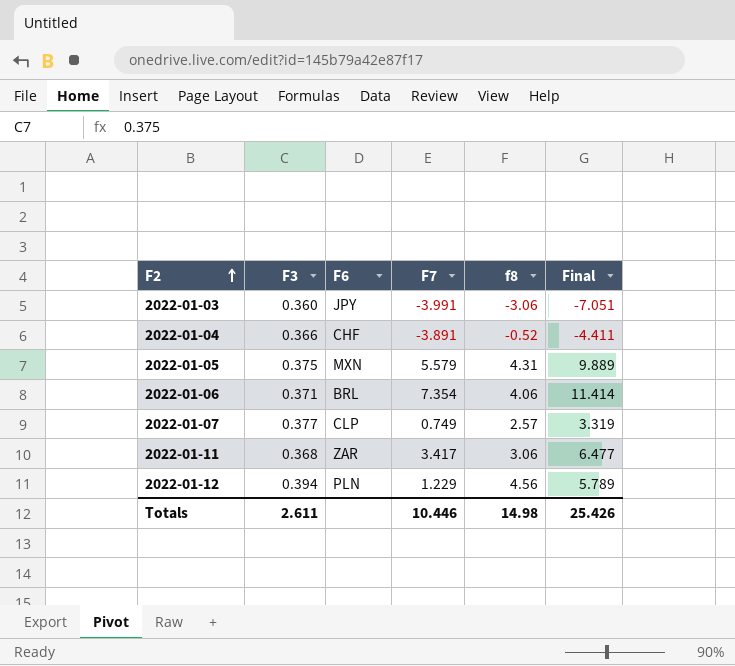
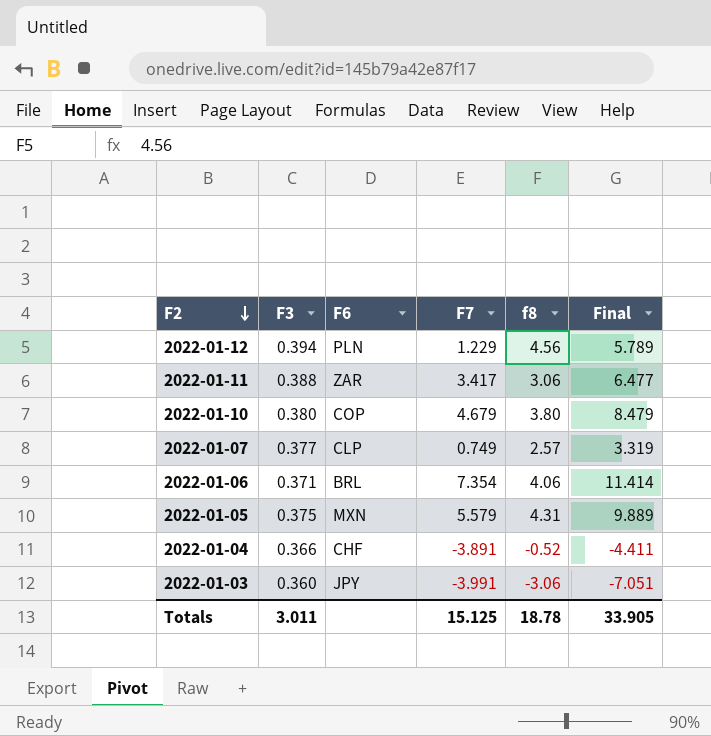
row order: F2 ascending -> F2 descending
2022-01-11 | F3: 0.368 -> 0.388
row 2022-01-10: none -> 0.380 | COP | 4.679 | 3.80 | 8.479
Totals | F3: 2.611 -> 3.011
Totals | F7: 10.446 -> 15.125
Totals | f8: 14.98 -> 18.78
Totals | Final: 25.426 -> 33.905

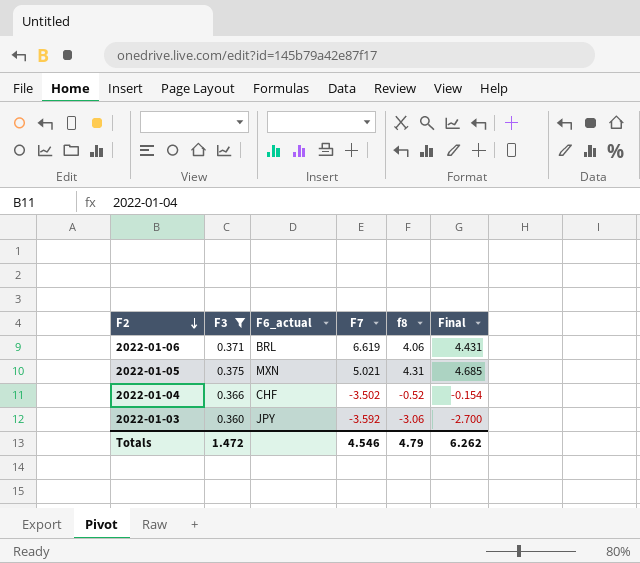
filter: none -> F3 <= 0.375
column name: F6 -> F6_actual
column Final | formula: [F7] + [f8] -> [F3] + [f8]
2022-01-06 | F7: 7.354 -> 6.619
2022-01-05 | F7: 5.579 -> 5.021
2022-01-04 | F7: -3.891 -> -3.502
2022-01-03 | F7: -3.991 -> -3.592
Totals | F3: 3.011 -> 1.472
Totals | F7: 15.125 -> 4.546
Totals | f8: 18.78 -> 4.79
Totals | Final: 33.905 -> 6.262

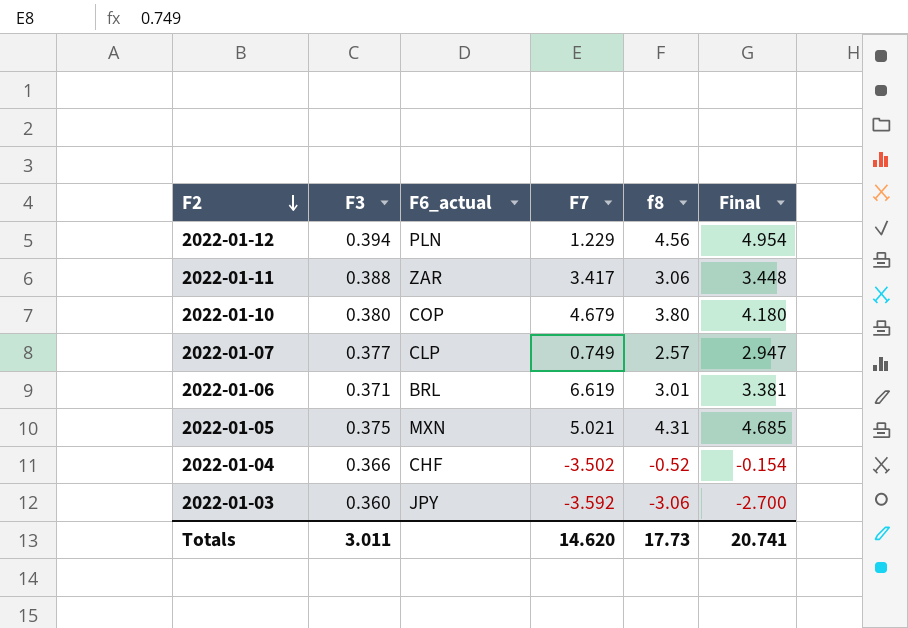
filter: F3 <= 0.375 -> none
2022-01-06 | f8: 4.06 -> 3.01
2022-01-06 | Final: 4.431 -> 3.381
Totals | F3: 1.472 -> 3.011
Totals | F7: 4.546 -> 14.620
Totals | f8: 4.79 -> 17.73
Totals | Final: 6.262 -> 20.741

